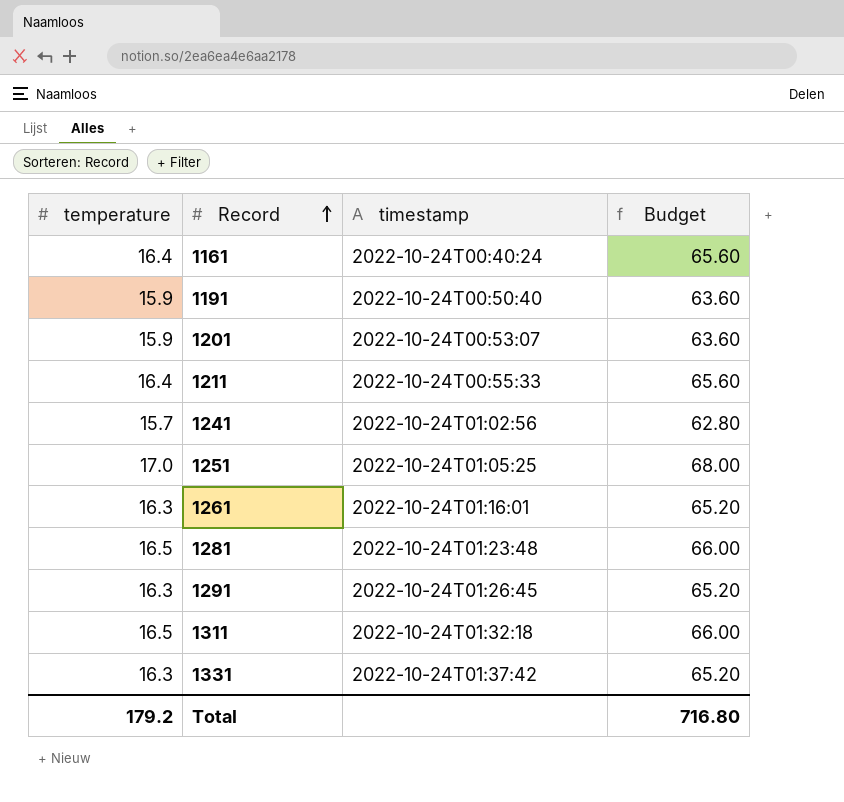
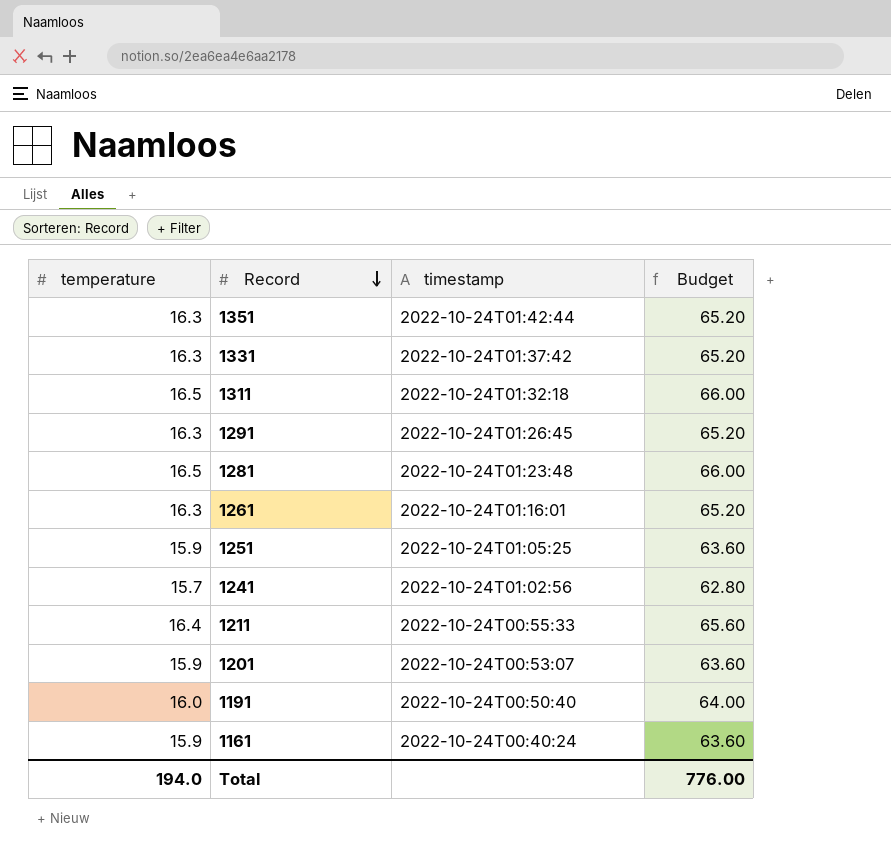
row order: Record ascending -> Record descending
row 1351: none -> 16.3 | 2022-10-24T01:42:44 | 65.20
1251 | temperature: 17.0 -> 15.9
1251 | Budget: 68.00 -> 63.60
1191 | temperature: 15.9 -> 16.0
1191 | Budget: 63.60 -> 64.00
1161 | temperature: 16.4 -> 15.9
1161 | Budget: 65.60 -> 63.60
Total | temperature: 179.2 -> 194.0
Total | Budget: 716.80 -> 776.00

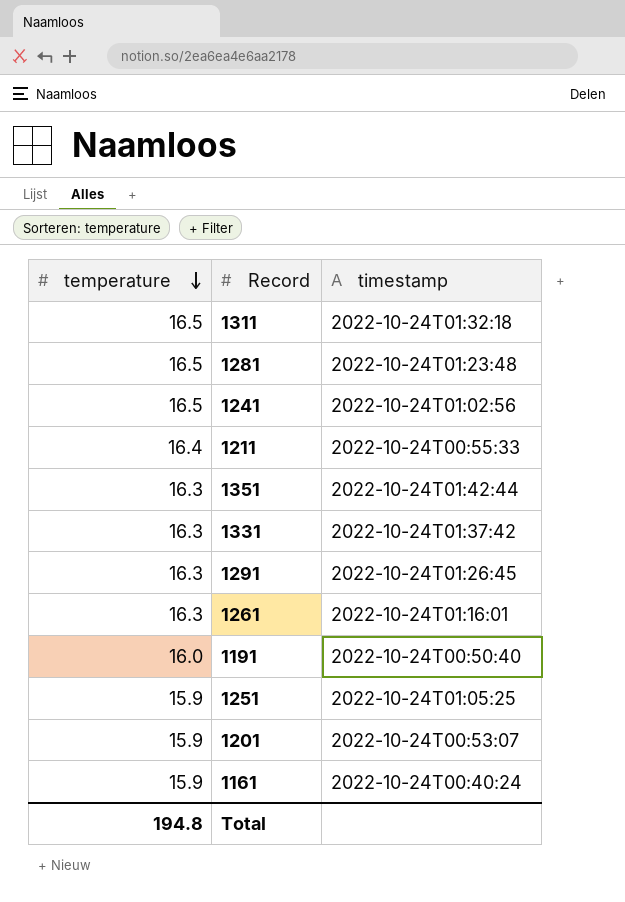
row order: Record descending -> temperature descending
column Budget | formula: [temperature] * 4 -> none
1241 | temperature: 15.7 -> 16.5
Total | temperature: 194.0 -> 194.8

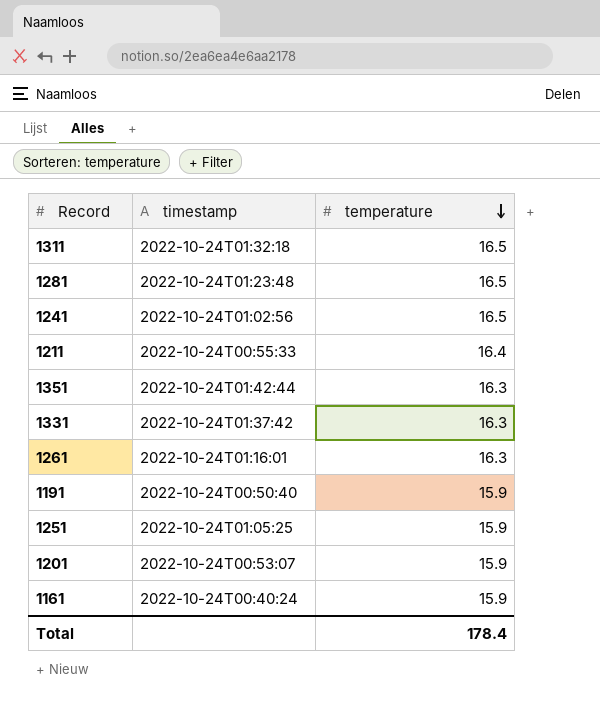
column temperature | position: 1 -> 3
row 1291: 16.3 | 2022-10-24T01:26:45 -> none
1191 | temperature: 16.0 -> 15.9
Total | temperature: 194.8 -> 178.4

